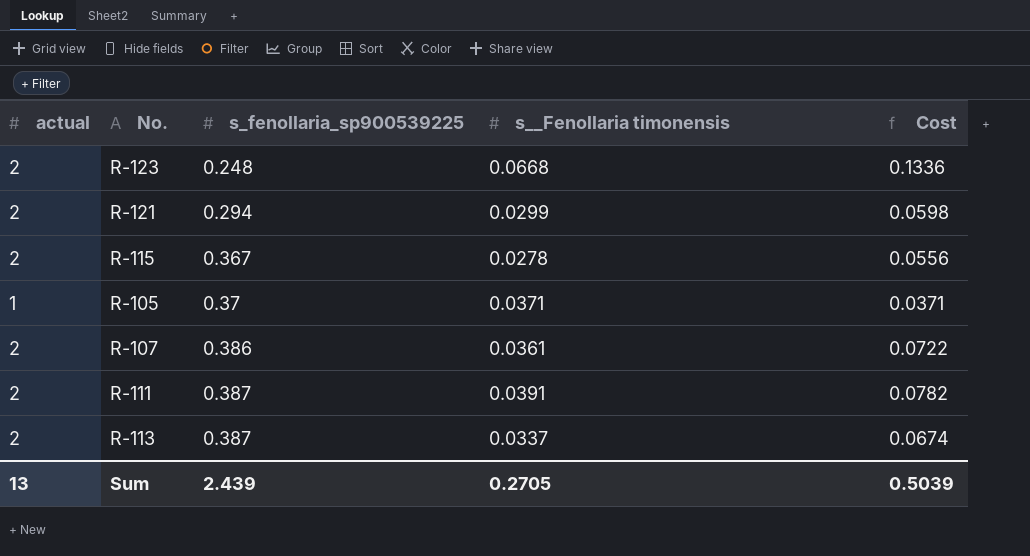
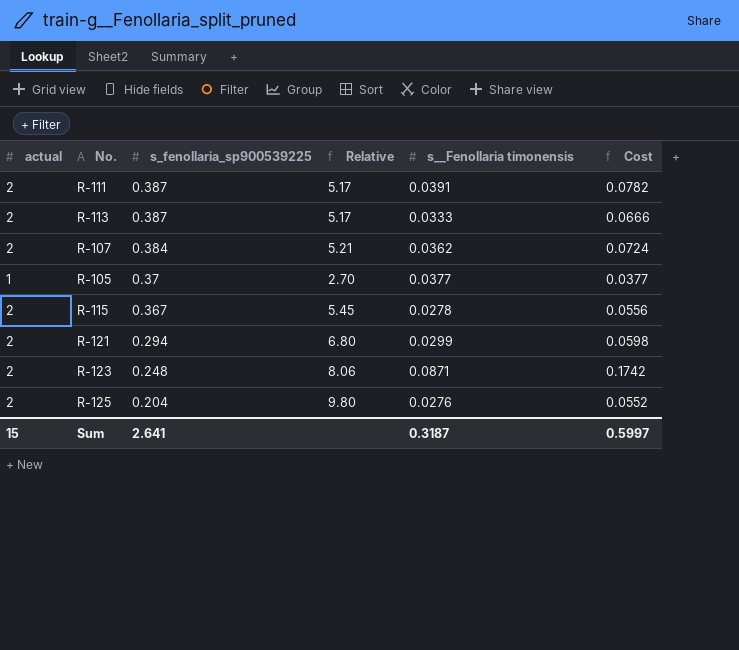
row order: s_fenollaria_sp900539225 ascending -> s_fenollaria_sp900539225 descending
column Relative | formula: none -> [actual] / [s_fenollaria_sp900539225]
R-113 | s__Fenollaria timonensis: 0.0337 -> 0.0333
R-113 | Cost: 0.0674 -> 0.0666
R-107 | s_fenollaria_sp900539225: 0.386 -> 0.384
R-107 | s__Fenollaria timonensis: 0.0361 -> 0.0362
R-107 | Cost: 0.0722 -> 0.0724
R-105 | s__Fenollaria timonensis: 0.0371 -> 0.0377
R-105 | Cost: 0.0371 -> 0.0377
R-123 | s__Fenollaria timonensis: 0.0668 -> 0.0871
R-123 | Cost: 0.1336 -> 0.1742
row R-125: none -> 2 | 0.204 | 9.80 | 0.0276 | 0.0552
Sum | actual: 13 -> 15
Sum | s_fenollaria_sp900539225: 2.439 -> 2.641
Sum | s__Fenollaria timonensis: 0.2705 -> 0.3187
Sum | Cost: 0.5039 -> 0.5997

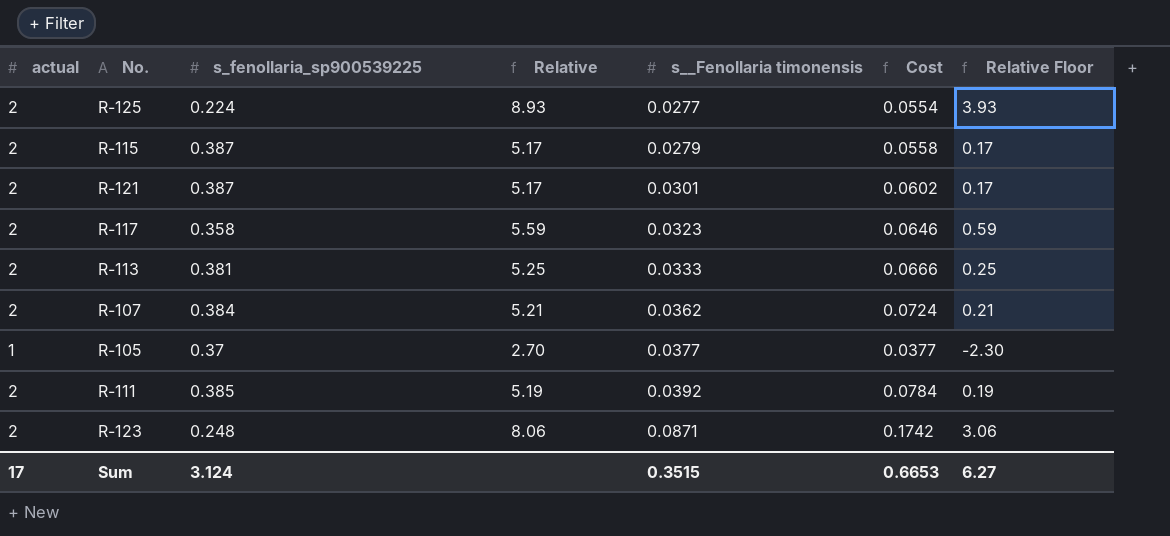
row order: s_fenollaria_sp900539225 descending -> s__Fenollaria timonensis ascending
column Relative Floor | formula: none -> [Relative] - 5
R-125 | s_fenollaria_sp900539225: 0.204 -> 0.224
R-125 | Relative: 9.80 -> 8.93
R-125 | s__Fenollaria timonensis: 0.0276 -> 0.0277
R-125 | Cost: 0.0552 -> 0.0554
R-115 | s_fenollaria_sp900539225: 0.367 -> 0.387
R-115 | Relative: 5.45 -> 5.17
R-115 | s__Fenollaria timonensis: 0.0278 -> 0.0279
R-115 | Cost: 0.0556 -> 0.0558
R-121 | s_fenollaria_sp900539225: 0.294 -> 0.387
R-121 | Relative: 6.80 -> 5.17
R-121 | s__Fenollaria timonensis: 0.0299 -> 0.0301
R-121 | Cost: 0.0598 -> 0.0602
row R-117: none -> 2 | 0.358 | 5.59 | 0.0323 | 0.0646 | 0.59
R-113 | s_fenollaria_sp900539225: 0.387 -> 0.381
R-113 | Relative: 5.17 -> 5.25
R-111 | s_fenollaria_sp900539225: 0.387 -> 0.385
R-111 | Relative: 5.17 -> 5.19
R-111 | s__Fenollaria timonensis: 0.0391 -> 0.0392
R-111 | Cost: 0.0782 -> 0.0784
Sum | actual: 15 -> 17
Sum | s_fenollaria_sp900539225: 2.641 -> 3.124
Sum | s__Fenollaria timonensis: 0.3187 -> 0.3515
Sum | Cost: 0.5997 -> 0.6653

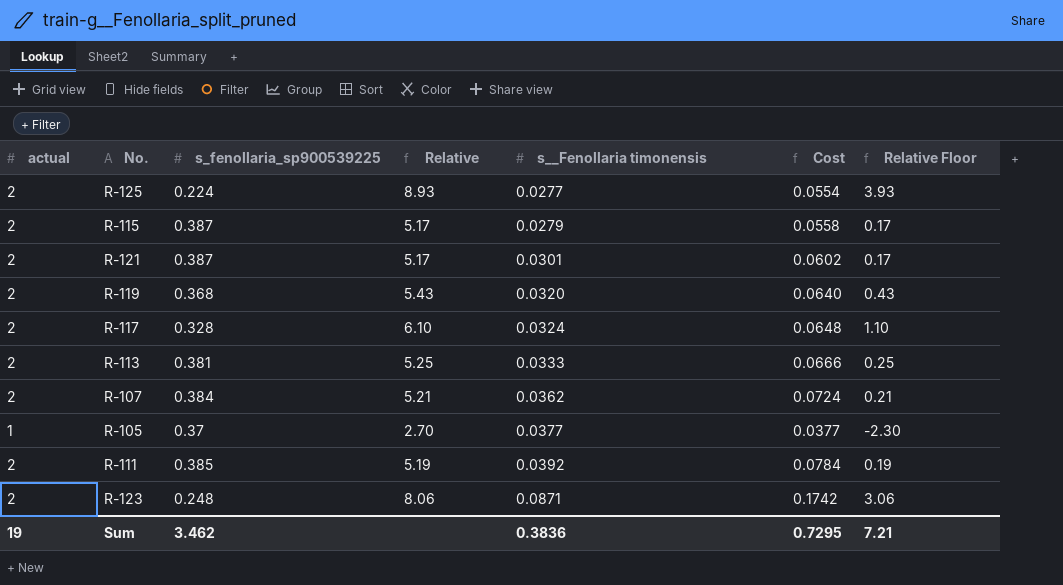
row R-119: none -> 2 | 0.368 | 5.43 | 0.0320 | 0.0640 | 0.43
R-117 | s_fenollaria_sp900539225: 0.358 -> 0.328
R-117 | Relative: 5.59 -> 6.10
R-117 | s__Fenollaria timonensis: 0.0323 -> 0.0324
R-117 | Cost: 0.0646 -> 0.0648
R-117 | Relative Floor: 0.59 -> 1.10
Sum | actual: 17 -> 19
Sum | s_fenollaria_sp900539225: 3.124 -> 3.462
Sum | s__Fenollaria timonensis: 0.3515 -> 0.3836
Sum | Cost: 0.6653 -> 0.7295
Sum | Relative Floor: 6.27 -> 7.21

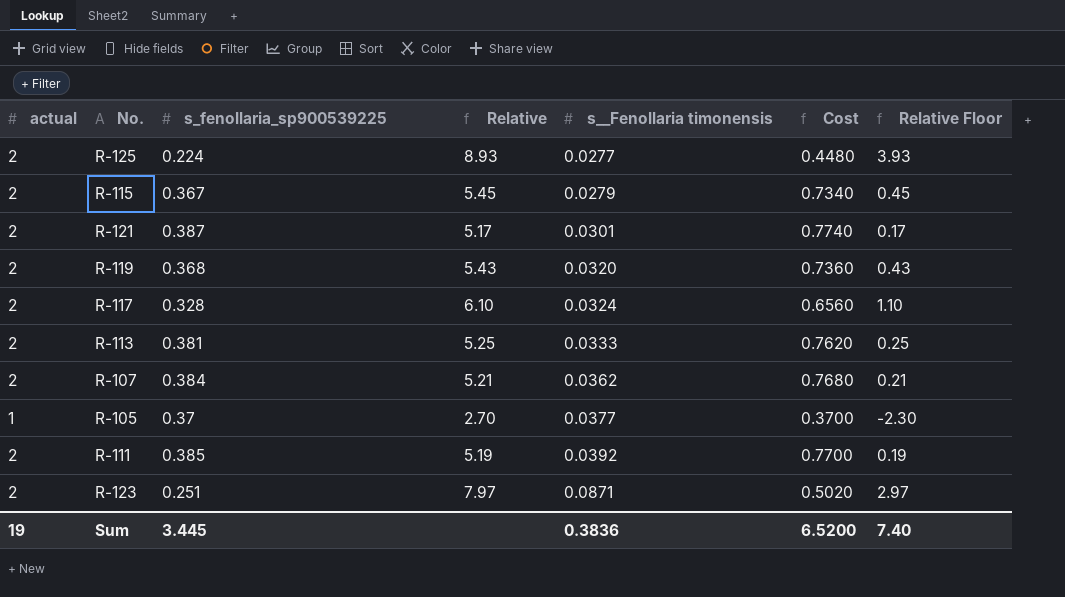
column Cost | formula: [actual] * [s__Fenollaria timonensis] -> [actual] * [s_fenollaria_sp900539225]
R-115 | s_fenollaria_sp900539225: 0.387 -> 0.367
R-115 | Relative: 5.17 -> 5.45
R-115 | Relative Floor: 0.17 -> 0.45
R-123 | s_fenollaria_sp900539225: 0.248 -> 0.251
R-123 | Relative: 8.06 -> 7.97
R-123 | Relative Floor: 3.06 -> 2.97
Sum | s_fenollaria_sp900539225: 3.462 -> 3.445
Sum | Cost: 0.7295 -> 6.5200
Sum | Relative Floor: 7.21 -> 7.40

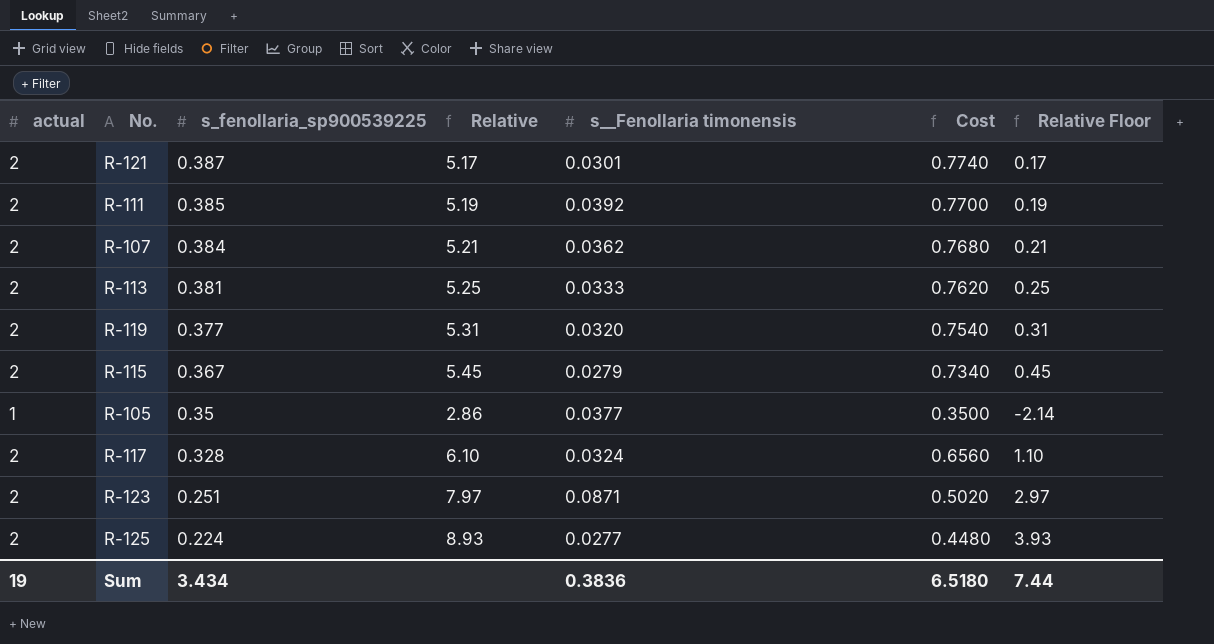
row order: s__Fenollaria timonensis ascending -> s_fenollaria_sp900539225 descending
R-119 | s_fenollaria_sp900539225: 0.368 -> 0.377
R-119 | Relative: 5.43 -> 5.31
R-119 | Cost: 0.7360 -> 0.7540
R-119 | Relative Floor: 0.43 -> 0.31
R-105 | s_fenollaria_sp900539225: 0.37 -> 0.35
R-105 | Relative: 2.70 -> 2.86
R-105 | Cost: 0.3700 -> 0.3500
R-105 | Relative Floor: -2.30 -> -2.14
Sum | s_fenollaria_sp900539225: 3.445 -> 3.434
Sum | Cost: 6.5200 -> 6.5180
Sum | Relative Floor: 7.40 -> 7.44

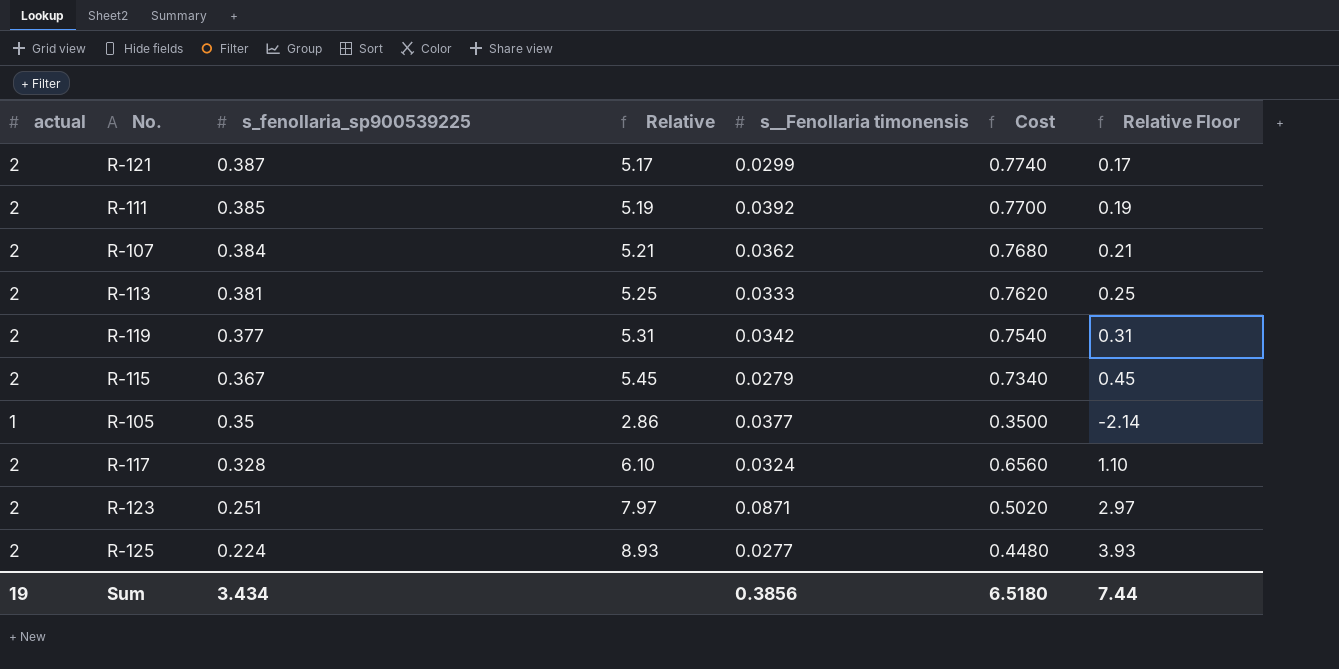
R-121 | s__Fenollaria timonensis: 0.0301 -> 0.0299
R-119 | s__Fenollaria timonensis: 0.0320 -> 0.0342
Sum | s__Fenollaria timonensis: 0.3836 -> 0.3856

